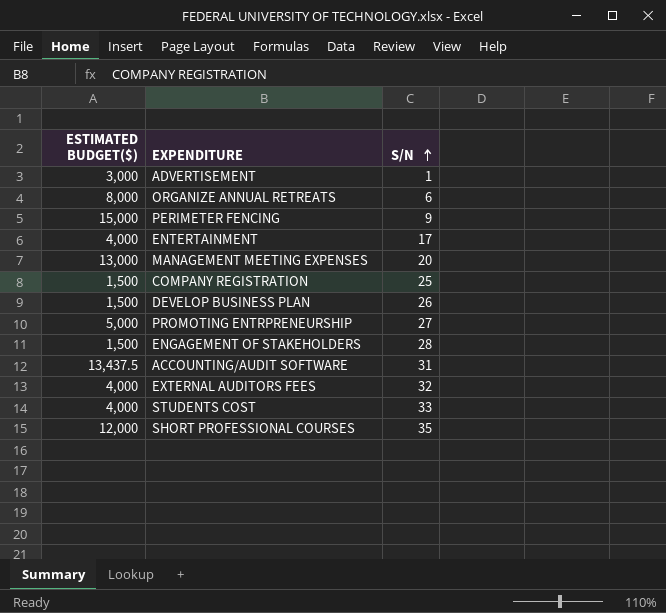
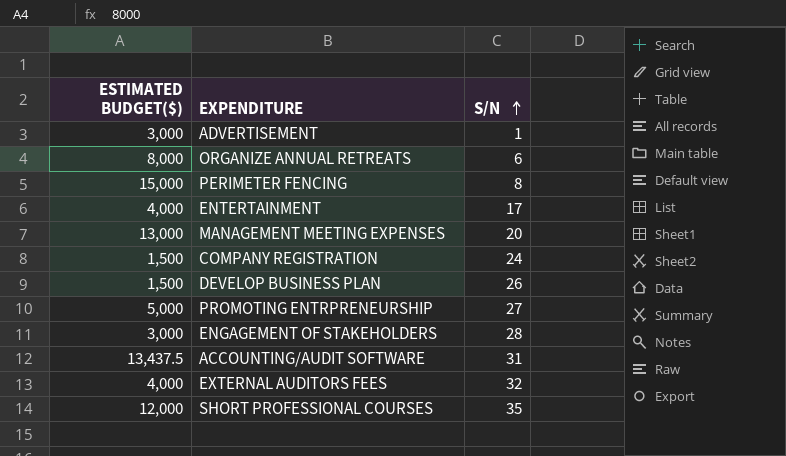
row STUDENTS COST: 4,000 | 33 -> none
PERIMETER FENCING | S/N: 9 -> 8
COMPANY REGISTRATION | S/N: 25 -> 24
ENGAGEMENT OF STAKEHOLDERS | ESTIMATED BUDGET($): 1,500 -> 3,000

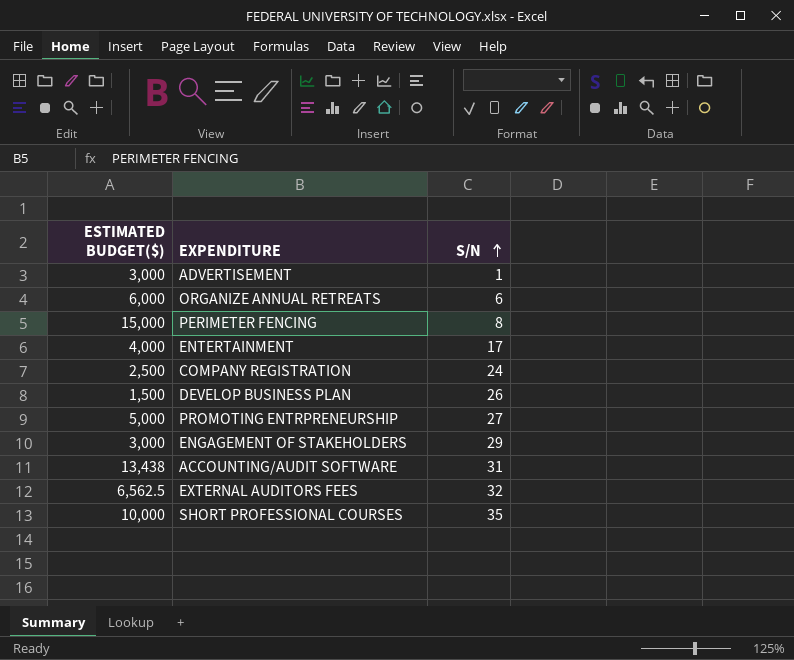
row MANAGEMENT MEETING EXPENSES: 13,000 | 20 -> none
ORGANIZE ANNUAL RETREATS | ESTIMATED BUDGET($): 8,000 -> 6,000
COMPANY REGISTRATION | ESTIMATED BUDGET($): 1,500 -> 2,500
ENGAGEMENT OF STAKEHOLDERS | S/N: 28 -> 29
ACCOUNTING/AUDIT SOFTWARE | ESTIMATED BUDGET($): 13,437.5 -> 13,438
EXTERNAL AUDITORS FEES | ESTIMATED BUDGET($): 4,000 -> 6,562.5
SHORT PROFESSIONAL COURSES | ESTIMATED BUDGET($): 12,000 -> 10,000

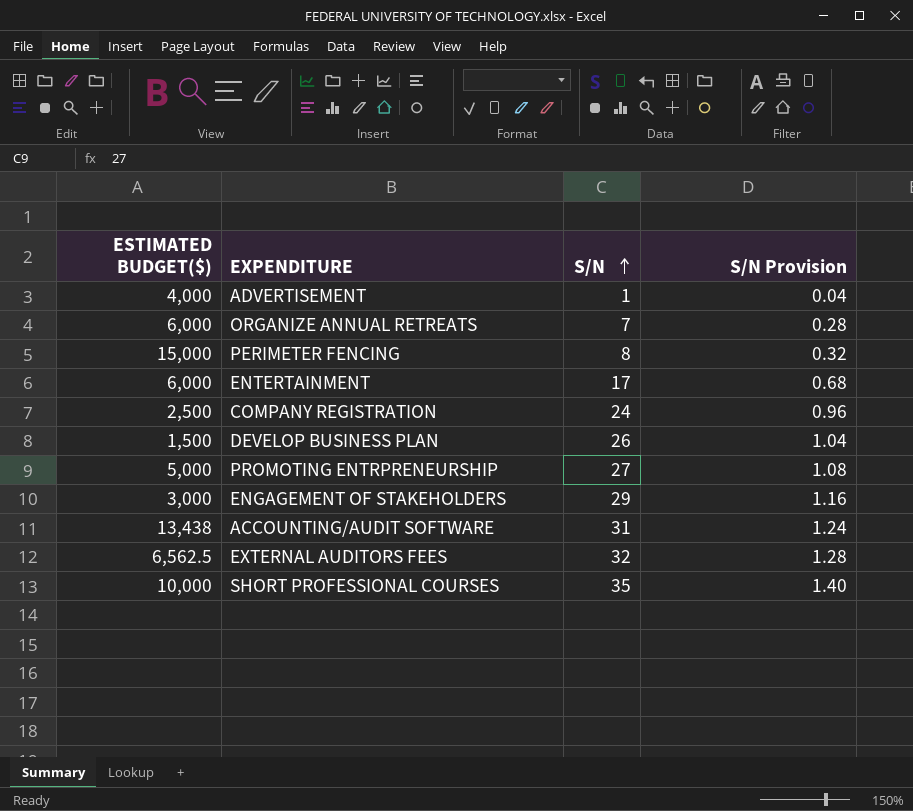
column S/N Provision | formula: none -> [S/N] * 0.04
ADVERTISEMENT | ESTIMATED BUDGET($): 3,000 -> 4,000
ORGANIZE ANNUAL RETREATS | S/N: 6 -> 7
ENTERTAINMENT | ESTIMATED BUDGET($): 4,000 -> 6,000

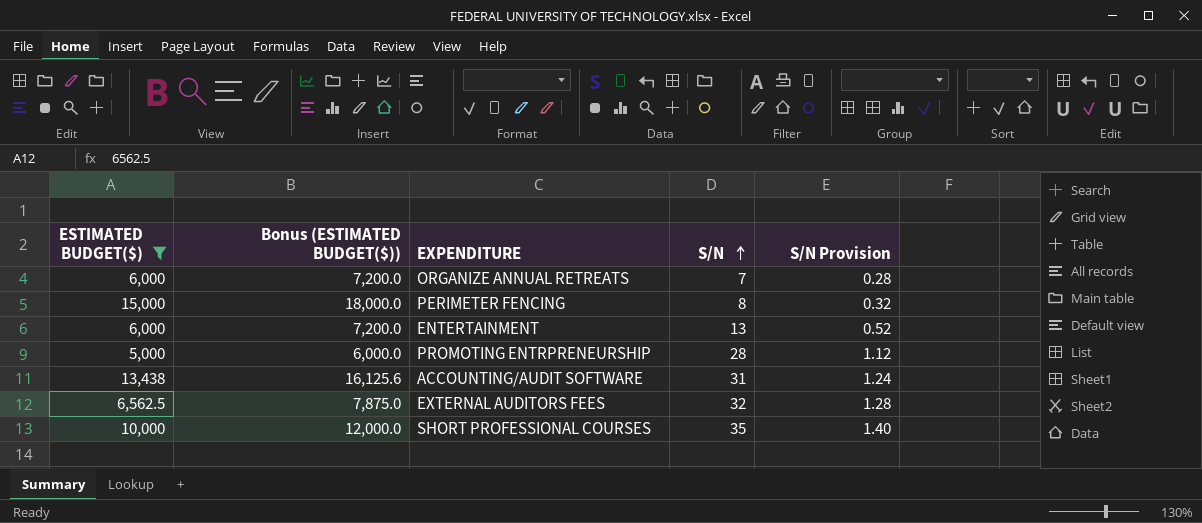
filter: none -> ESTIMATED BUDGET($) >= 5,000
column Bonus (ESTIMATED BUDGET($)) | formula: none -> [ESTIMATED BUDGET($)] * 1.2
ENTERTAINMENT | S/N: 17 -> 13
ENTERTAINMENT | S/N Provision: 0.68 -> 0.52
PROMOTING ENTRPRENEURSHIP | S/N: 27 -> 28
PROMOTING ENTRPRENEURSHIP | S/N Provision: 1.08 -> 1.12

